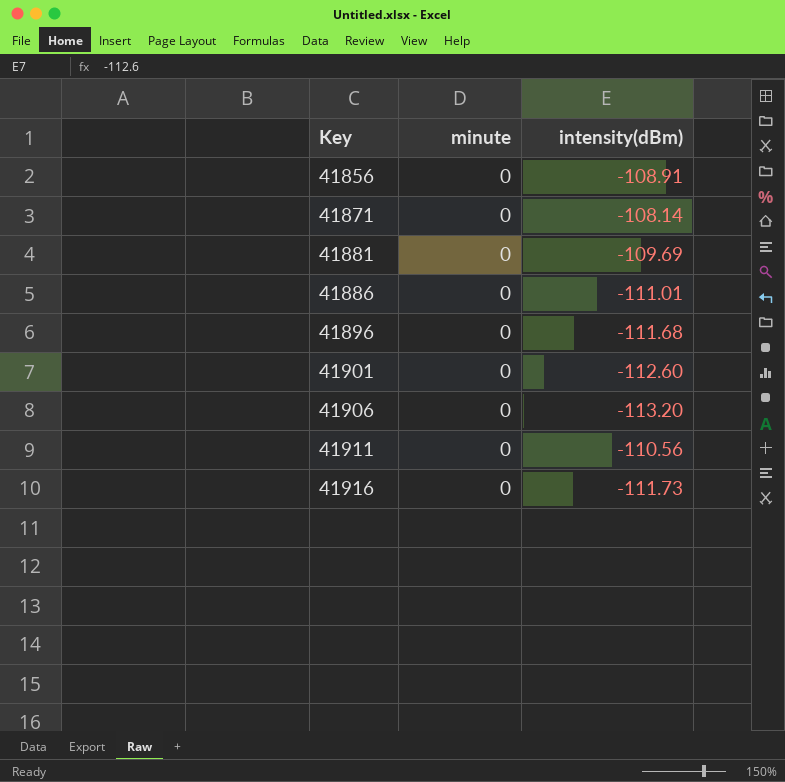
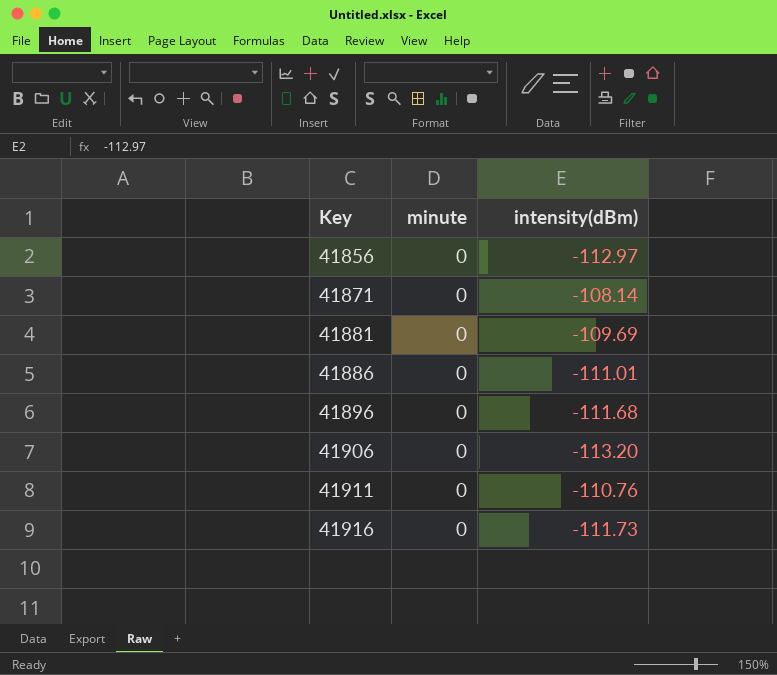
row 41901: 0 | -112.60 -> none
41856 | intensity(dBm): -108.91 -> -112.97
41911 | intensity(dBm): -110.56 -> -110.76

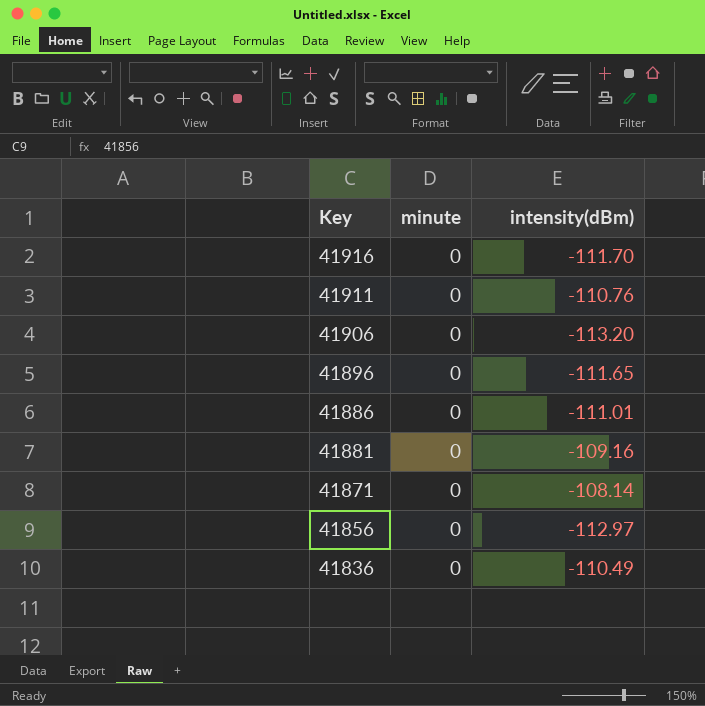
row order: Key ascending -> Key descending
41916 | intensity(dBm): -111.73 -> -111.70
41896 | intensity(dBm): -111.68 -> -111.65
41881 | intensity(dBm): -109.69 -> -109.16
row 41836: none -> 0 | -110.49

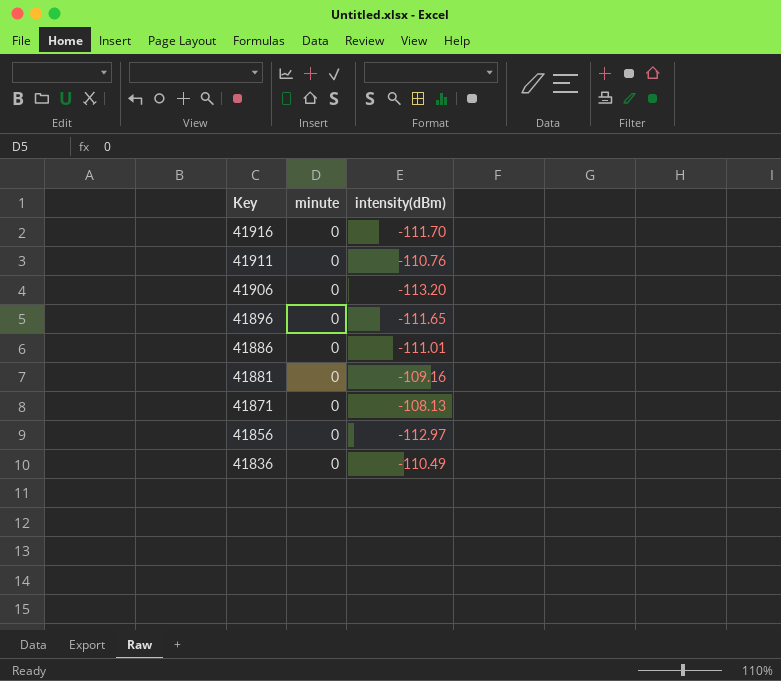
41871 | intensity(dBm): -108.14 -> -108.13

